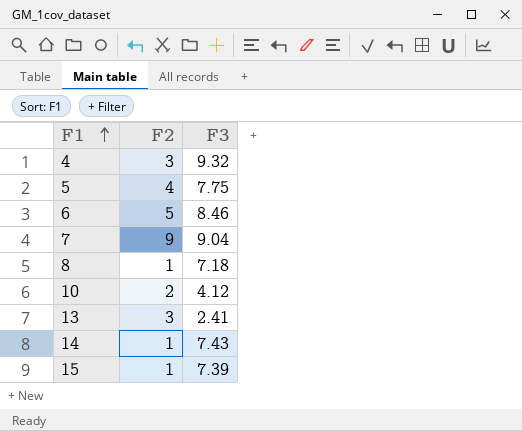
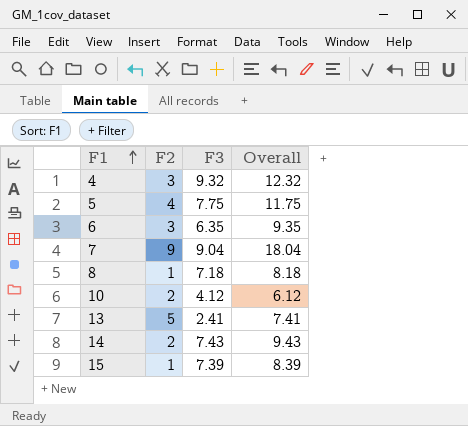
column Overall | formula: none -> [F2] + [F3]
6 | F2: 5 -> 3
6 | F3: 8.46 -> 6.35
13 | F2: 3 -> 5
14 | F2: 1 -> 2

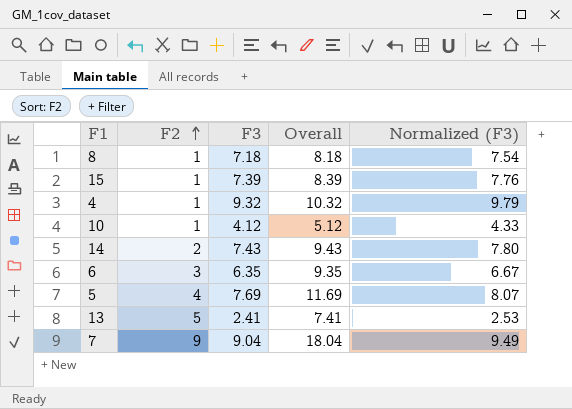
row order: F1 ascending -> F2 ascending
column Normalized (F3) | formula: none -> [F3] * 1.05
4 | F2: 3 -> 1
4 | Overall: 12.32 -> 10.32
10 | F2: 2 -> 1
10 | Overall: 6.12 -> 5.12
5 | F3: 7.75 -> 7.69
5 | Overall: 11.75 -> 11.69

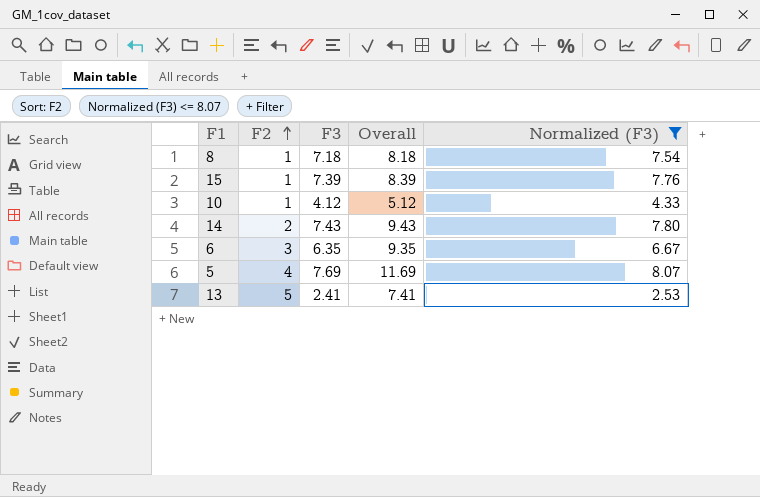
filter: none -> Normalized (F3) <= 8.07

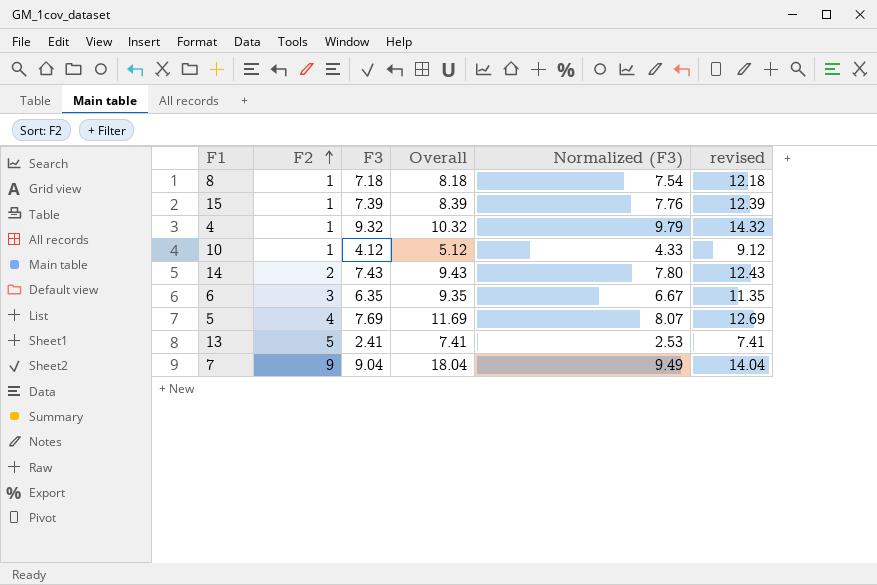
filter: Normalized (F3) <= 8.07 -> none
column revised | formula: none -> [F3] + 5

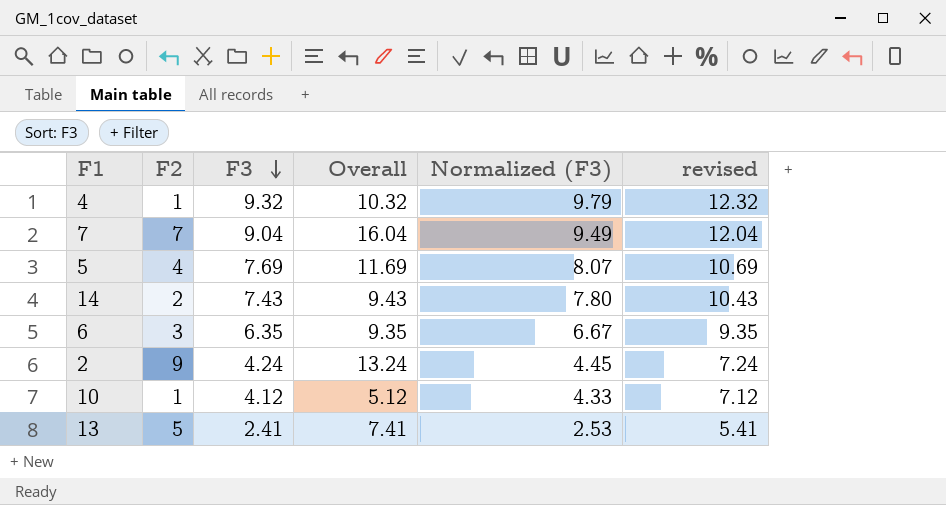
row order: F2 ascending -> F3 descending
column revised | formula: [F3] + 5 -> [F3] + 3
row 8: 1 | 7.18 | 8.18 | 7.54 | 12.18 -> none
row 15: 1 | 7.39 | 8.39 | 7.76 | 12.39 -> none
7 | F2: 9 -> 7
7 | Overall: 18.04 -> 16.04
row 2: none -> 9 | 4.24 | 13.24 | 4.45 | 7.24

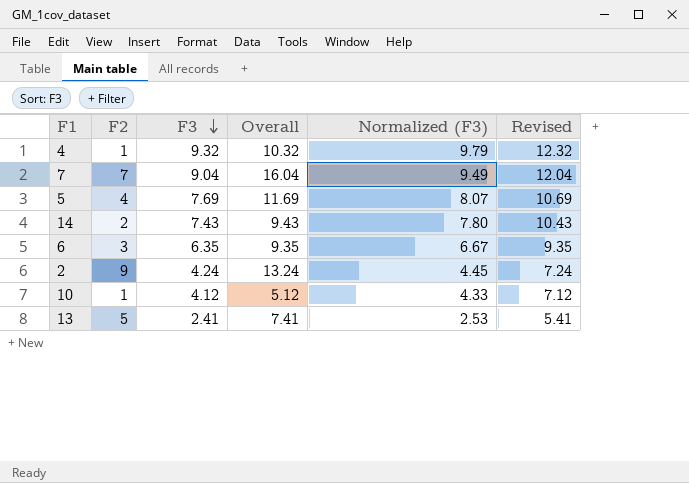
column name: revised -> Revised

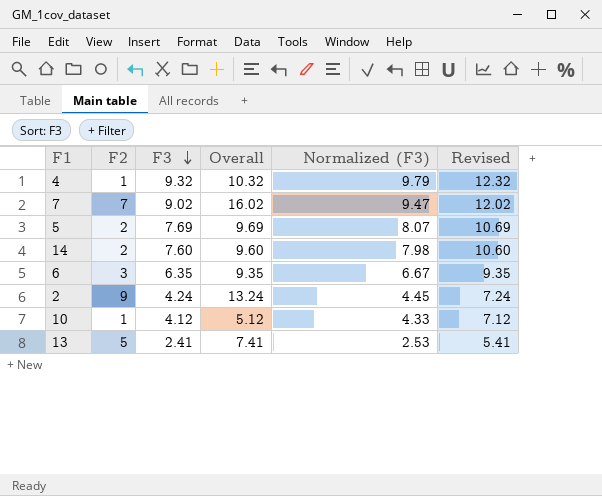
7 | F3: 9.04 -> 9.02
7 | Overall: 16.04 -> 16.02
7 | Normalized (F3): 9.49 -> 9.47
7 | Revised: 12.04 -> 12.02
5 | F2: 4 -> 2
5 | Overall: 11.69 -> 9.69
14 | F3: 7.43 -> 7.60
14 | Overall: 9.43 -> 9.60
14 | Normalized (F3): 7.80 -> 7.98
14 | Revised: 10.43 -> 10.60

